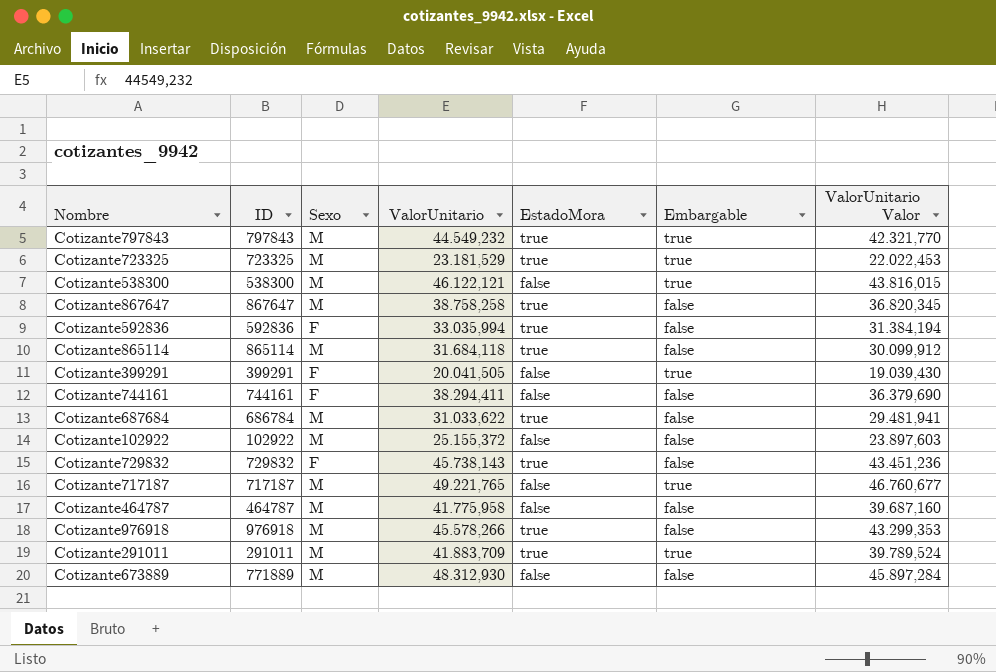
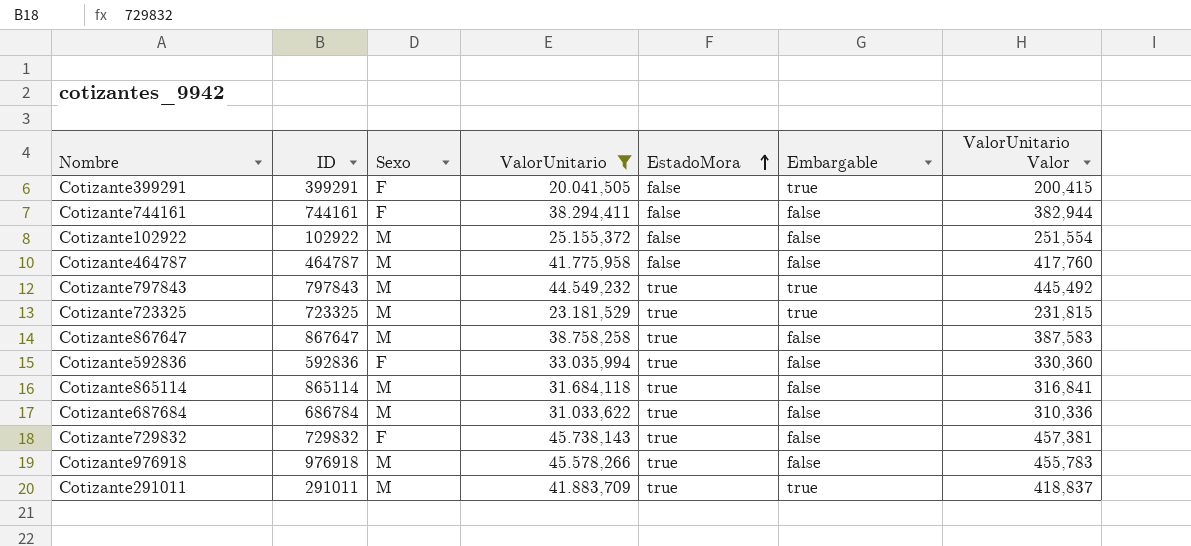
filter: none -> ValorUnitario <= 45.738,143
row order: none -> EstadoMora ascending
column ValorUnitario Valor | formula: [ValorUnitario] * 0,95 -> [ValorUnitario] * 0,01

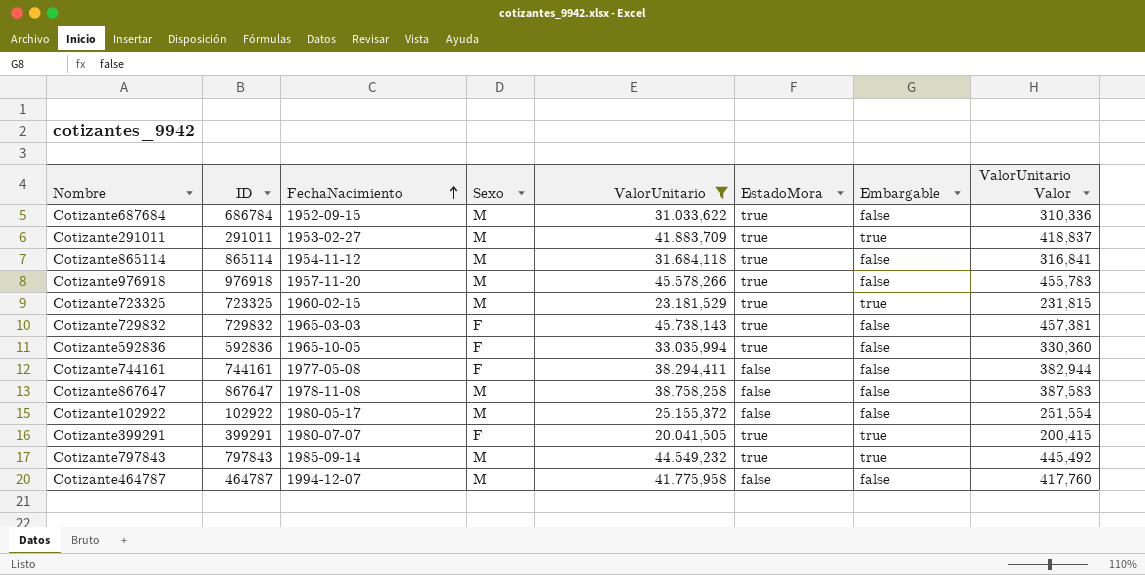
row order: EstadoMora ascending -> FechaNacimiento ascending
column FechaNacimiento | position: none -> 3
Cotizante867647 | EstadoMora: true -> false
Cotizante399291 | EstadoMora: false -> true

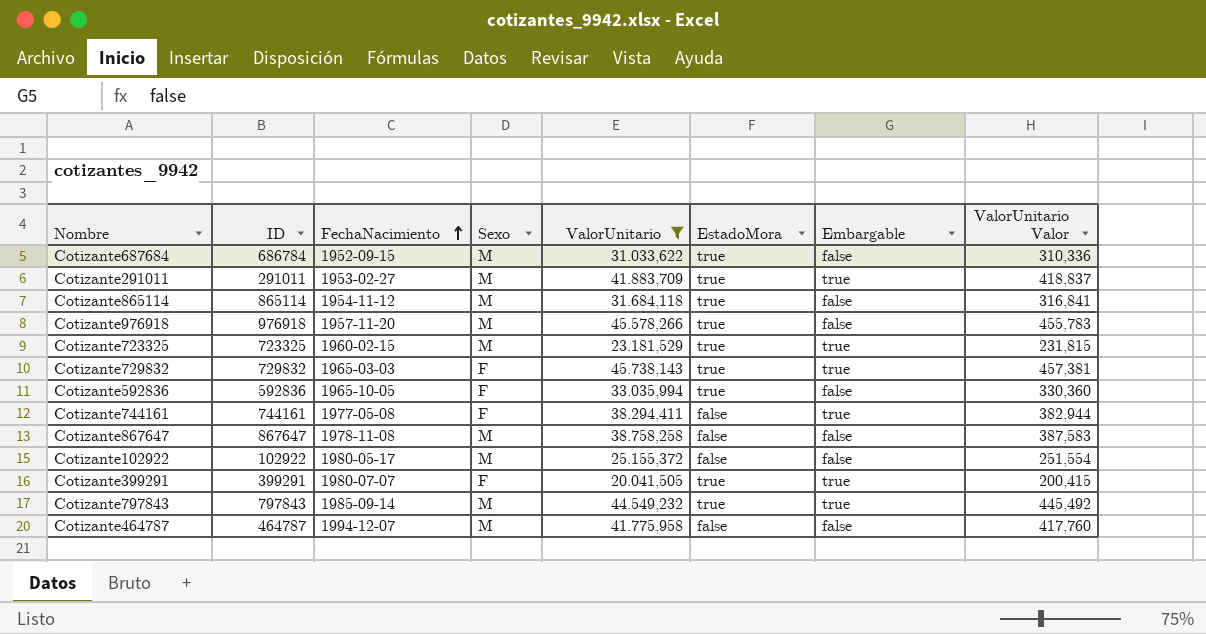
Cotizante729832 | Embargable: false -> true
Cotizante744161 | Embargable: false -> true

